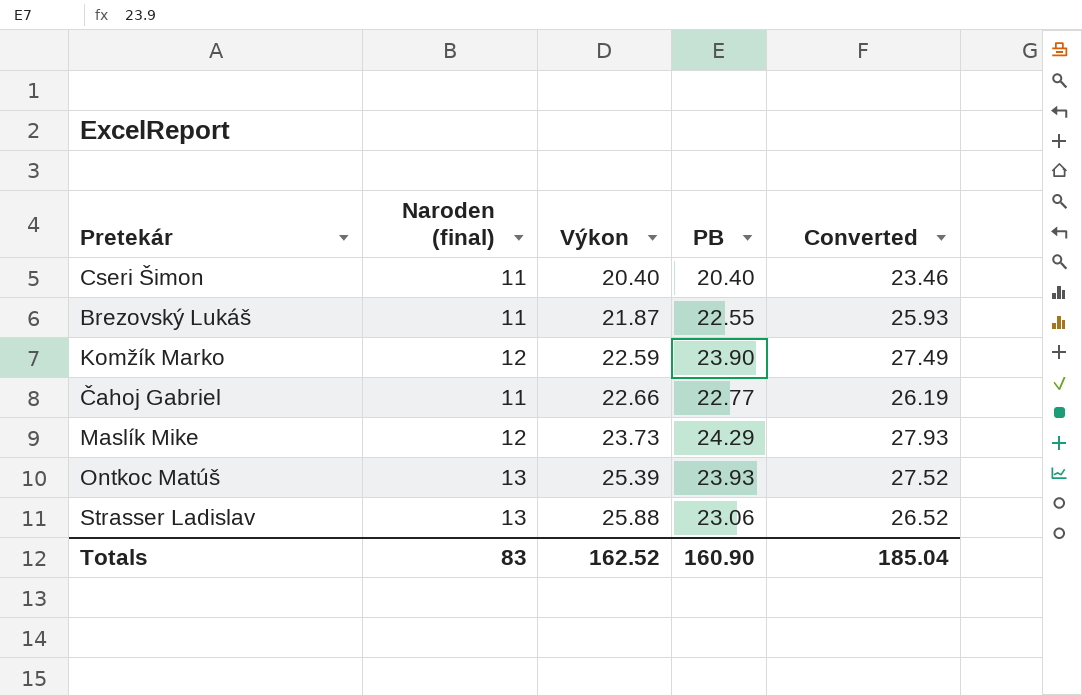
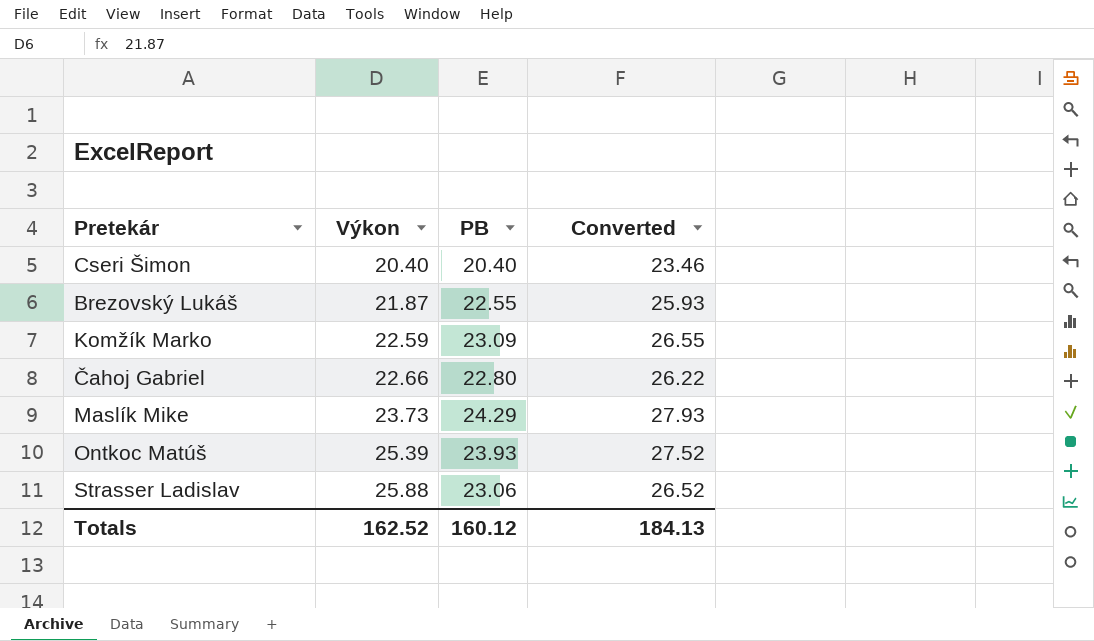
column Naroden (final) | position: 2 -> none
Komžík Marko | PB: 23.90 -> 23.09
Komžík Marko | Converted: 27.49 -> 26.55
Čahoj Gabriel | PB: 22.77 -> 22.80
Čahoj Gabriel | Converted: 26.19 -> 26.22
Totals | PB: 160.90 -> 160.12
Totals | Converted: 185.04 -> 184.13

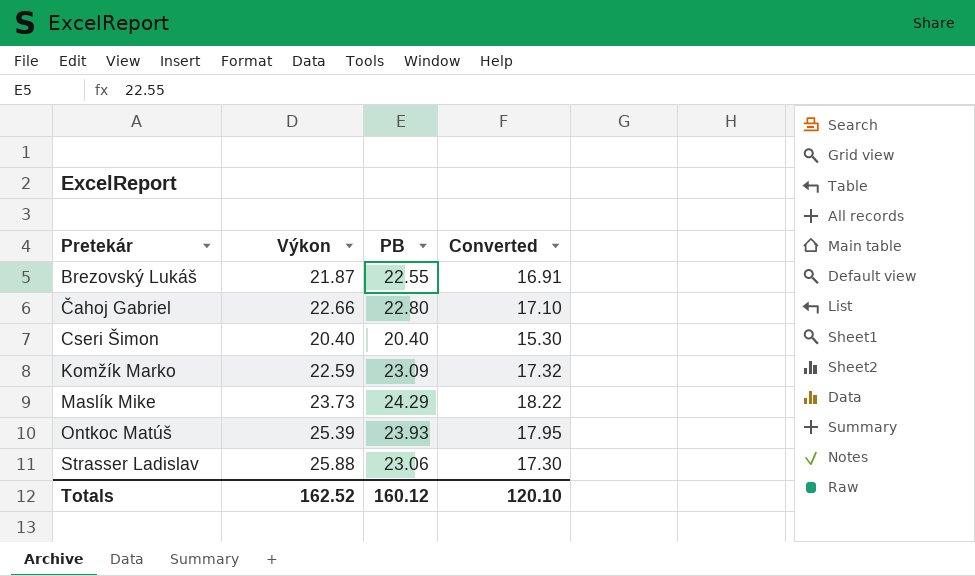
row order: Výkon ascending -> Pretekár ascending
column Converted | formula: [PB] * 1.15 -> [PB] * 0.75
Totals | Converted: 184.13 -> 120.10

